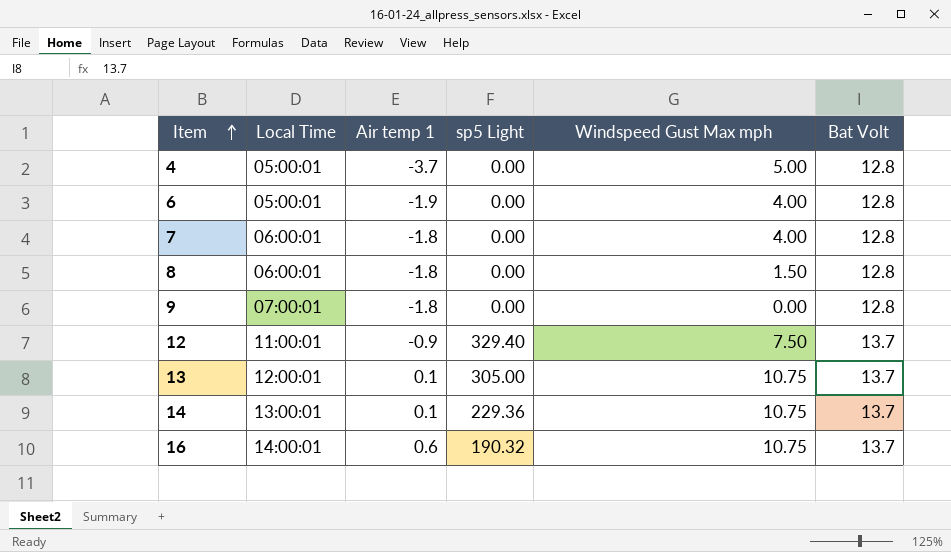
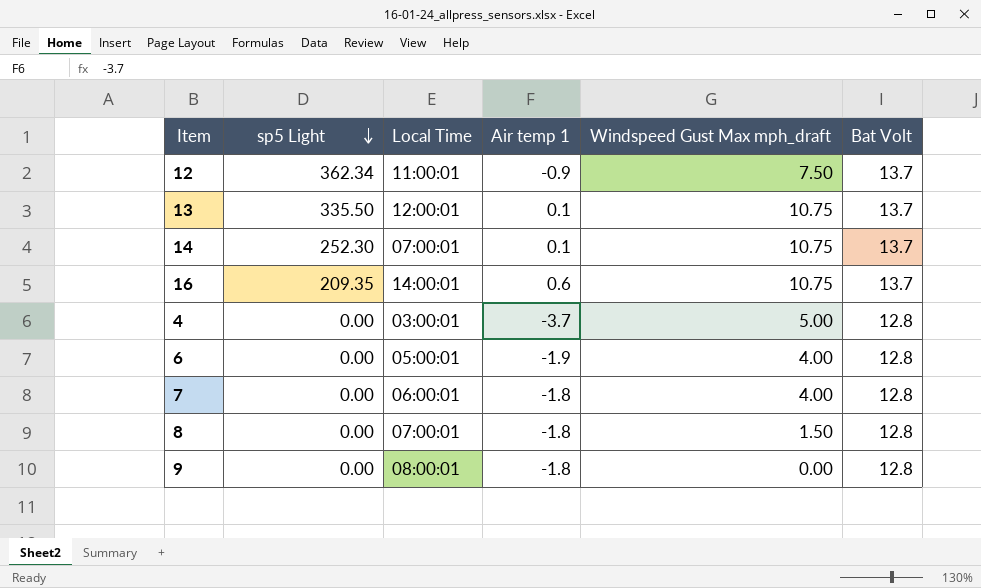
row order: Item ascending -> sp5 Light descending
column sp5 Light | position: 4 -> 2
column name: Windspeed Gust Max mph -> Windspeed Gust Max mph_draft
12 | sp5 Light: 329.40 -> 362.34
13 | sp5 Light: 305.00 -> 335.50
14 | sp5 Light: 229.36 -> 252.30
14 | Local Time: 13:00:01 -> 07:00:01
16 | sp5 Light: 190.32 -> 209.35
4 | Local Time: 05:00:01 -> 03:00:01
8 | Local Time: 06:00:01 -> 07:00:01
9 | Local Time: 07:00:01 -> 08:00:01

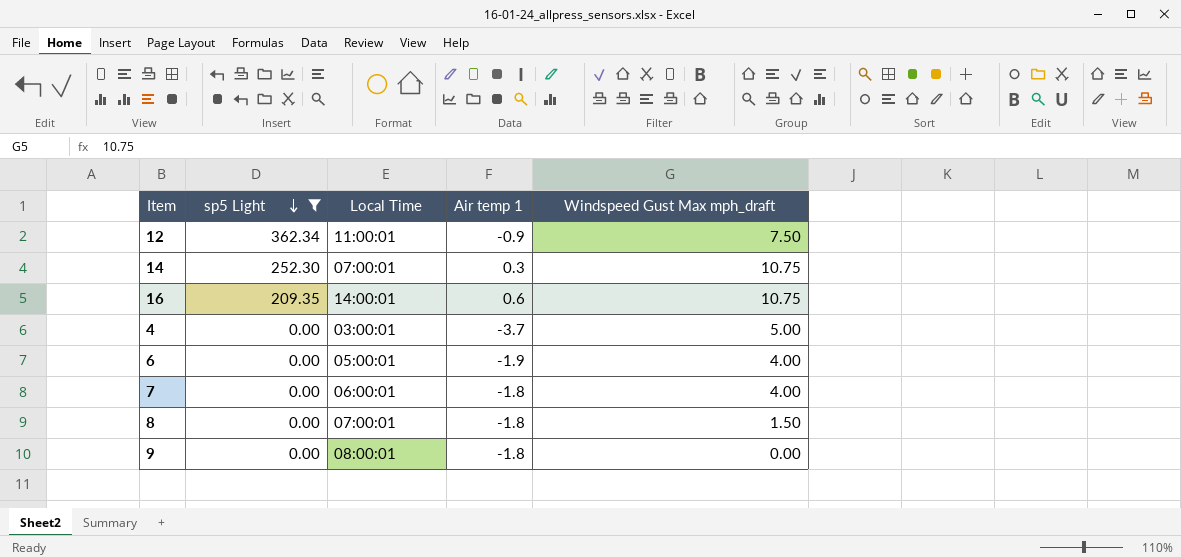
filter: none -> sp5 Light != 335.50
column Bat Volt | position: 6 -> none
14 | Air temp 1: 0.1 -> 0.3

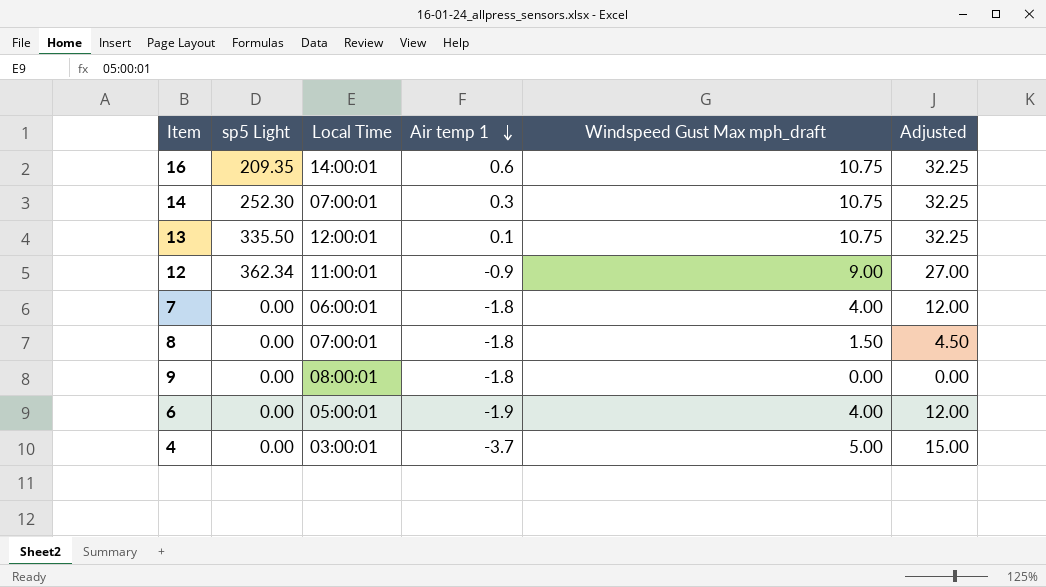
filter: sp5 Light != 335.50 -> none
row order: sp5 Light descending -> Air temp 1 descending
column Adjusted | formula: none -> [Windspeed Gust Max mph_draft] * 3
12 | Windspeed Gust Max mph_draft: 7.50 -> 9.00

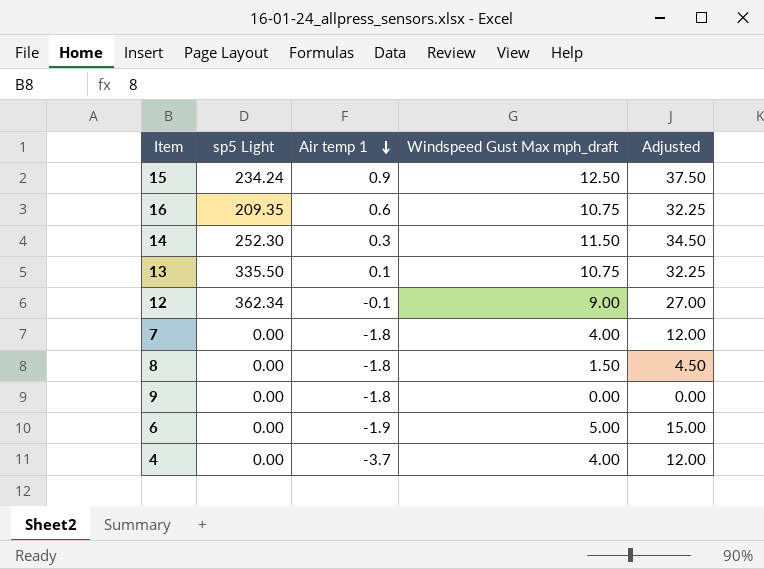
column Local Time | position: 3 -> none
row 15: none -> 234.24 | 0.9 | 12.50 | 37.50
14 | Windspeed Gust Max mph_draft: 10.75 -> 11.50
14 | Adjusted: 32.25 -> 34.50
12 | Air temp 1: -0.9 -> -0.1
6 | Windspeed Gust Max mph_draft: 4.00 -> 5.00
6 | Adjusted: 12.00 -> 15.00
4 | Windspeed Gust Max mph_draft: 5.00 -> 4.00
4 | Adjusted: 15.00 -> 12.00

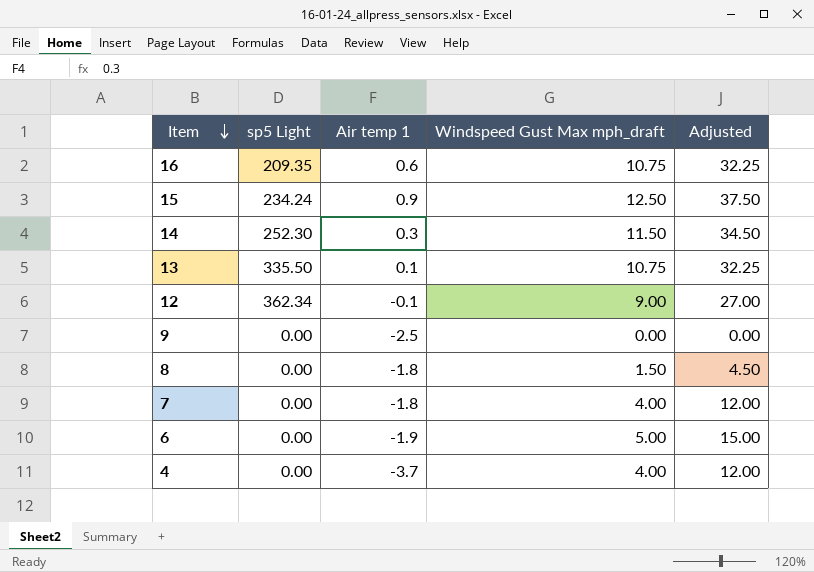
row order: Air temp 1 descending -> Item descending
9 | Air temp 1: -1.8 -> -2.5

